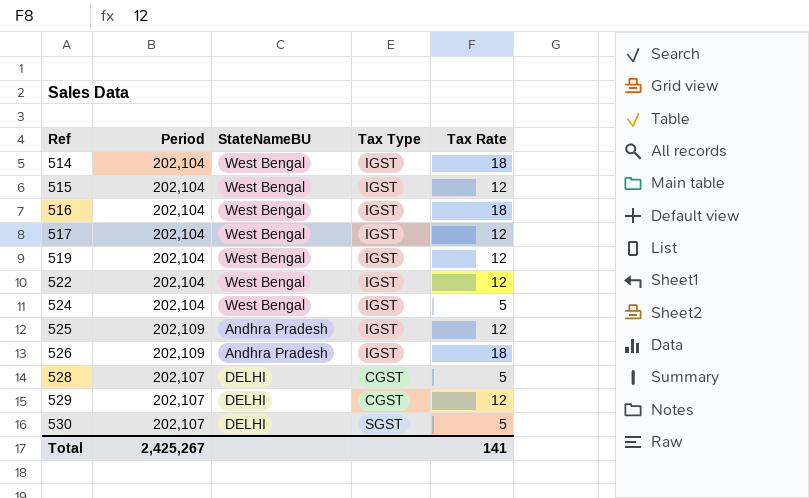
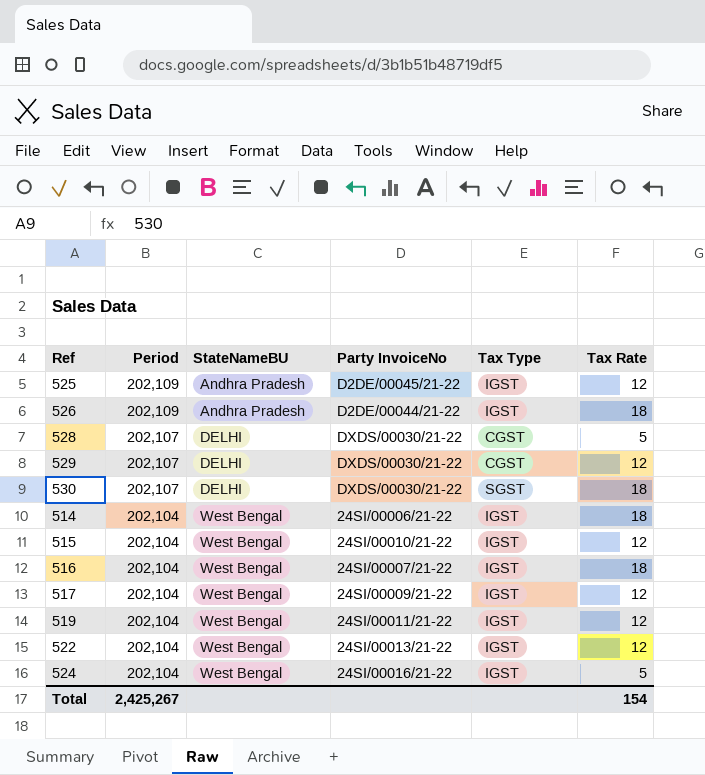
row order: Ref ascending -> Period descending
column Party InvoiceNo | position: none -> 4
530 | Tax Rate: 5 -> 18
Total | Tax Rate: 141 -> 154

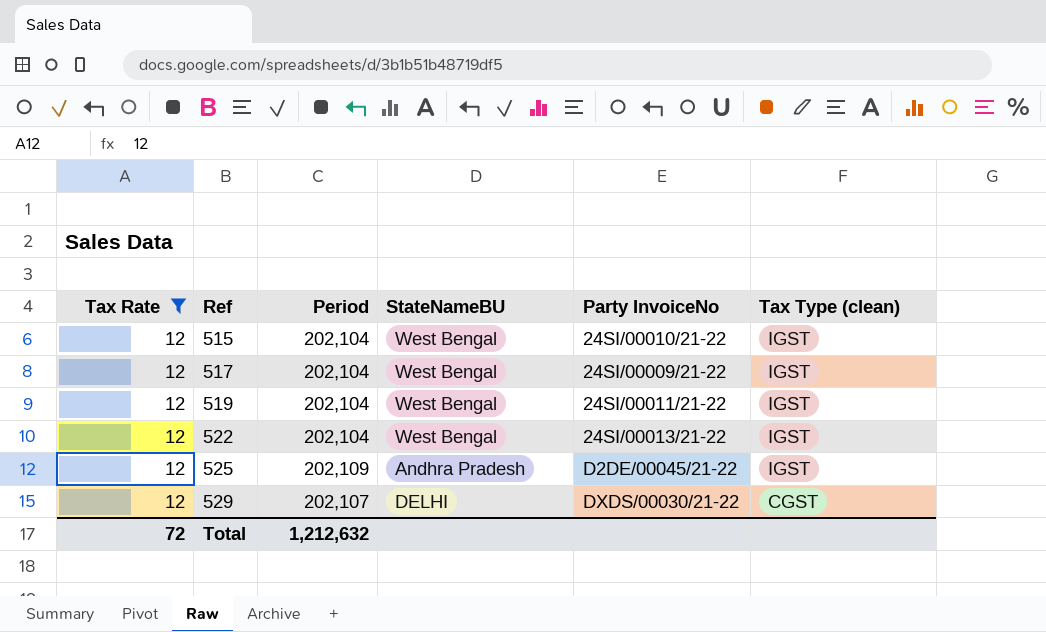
filter: none -> Tax Rate = 12
row order: Period descending -> Ref ascending
column Tax Rate | position: 6 -> 1
column name: Tax Type -> Tax Type (clean)
Total | Tax Rate: 154 -> 72
Total | Period: 2,425,267 -> 1,212,632

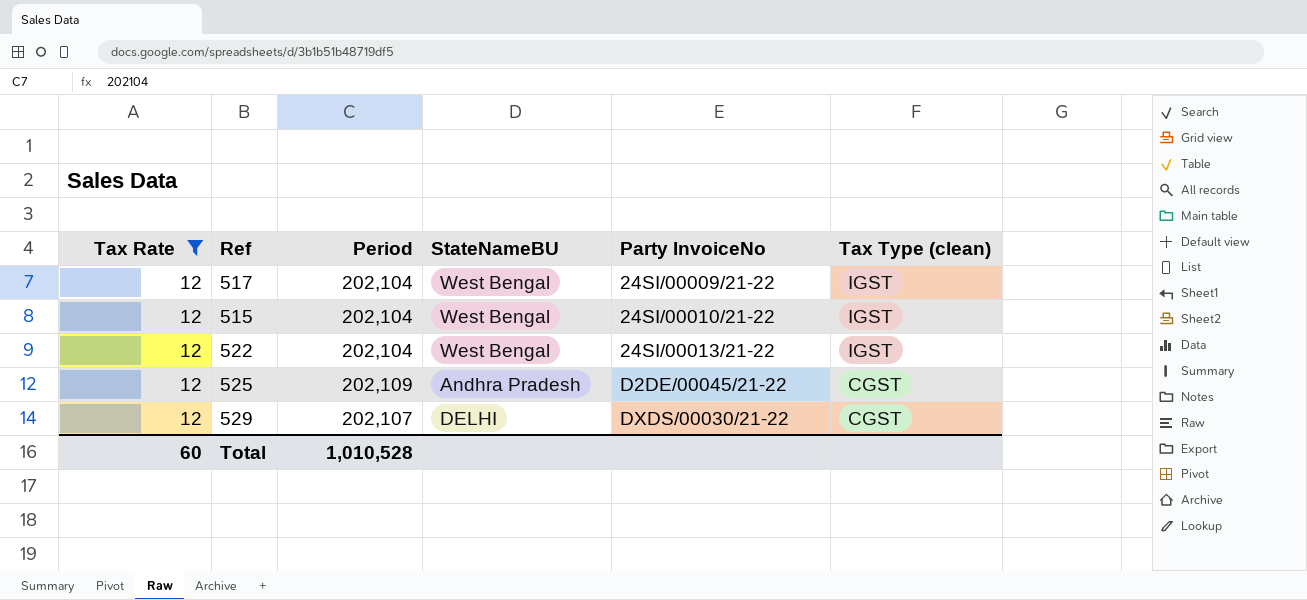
row order: Ref ascending -> Party InvoiceNo ascending
row 519: 12 | 202,104 | West Bengal | 24SI/00011/21-22 | IGST -> none
525 | Tax Type (clean): IGST -> CGST
Total | Tax Rate: 72 -> 60
Total | Period: 1,212,632 -> 1,010,528

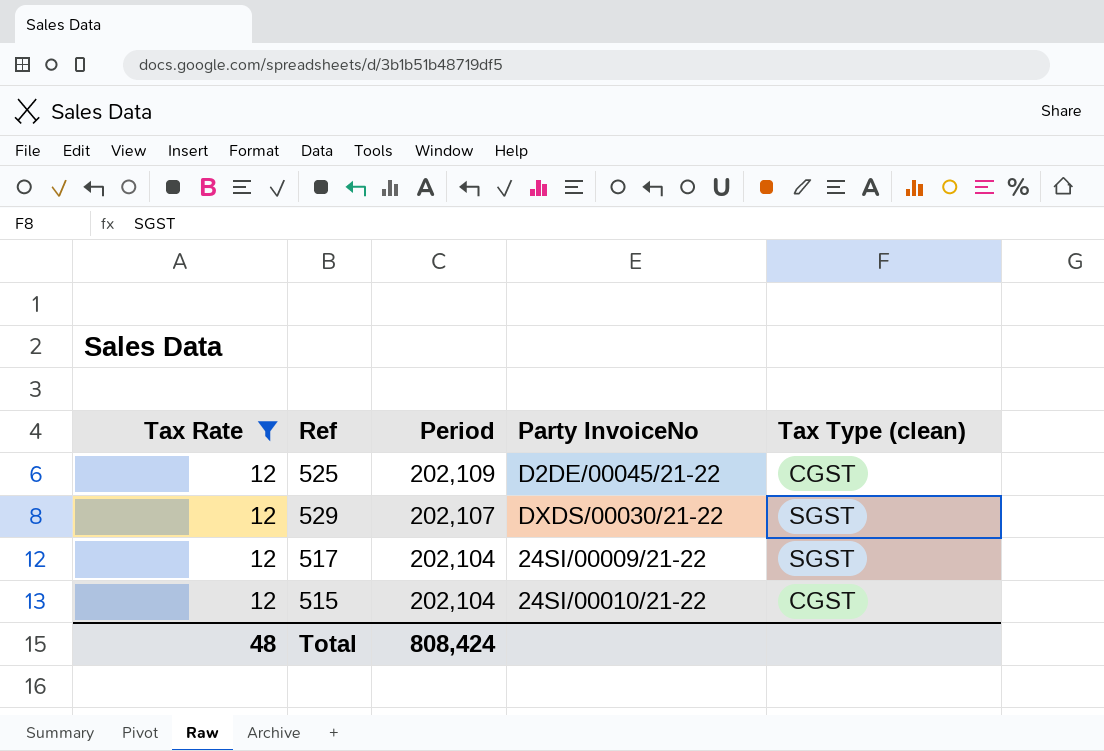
row order: Party InvoiceNo ascending -> Period descending
column StateNameBU | position: 4 -> none
row 522: 12 | 202,104 | West Bengal | 24SI/00013/21-22 | IGST -> none
529 | Tax Type (clean): CGST -> SGST
517 | Tax Type (clean): IGST -> SGST
515 | Tax Type (clean): IGST -> CGST
Total | Tax Rate: 60 -> 48
Total | Period: 1,010,528 -> 808,424

